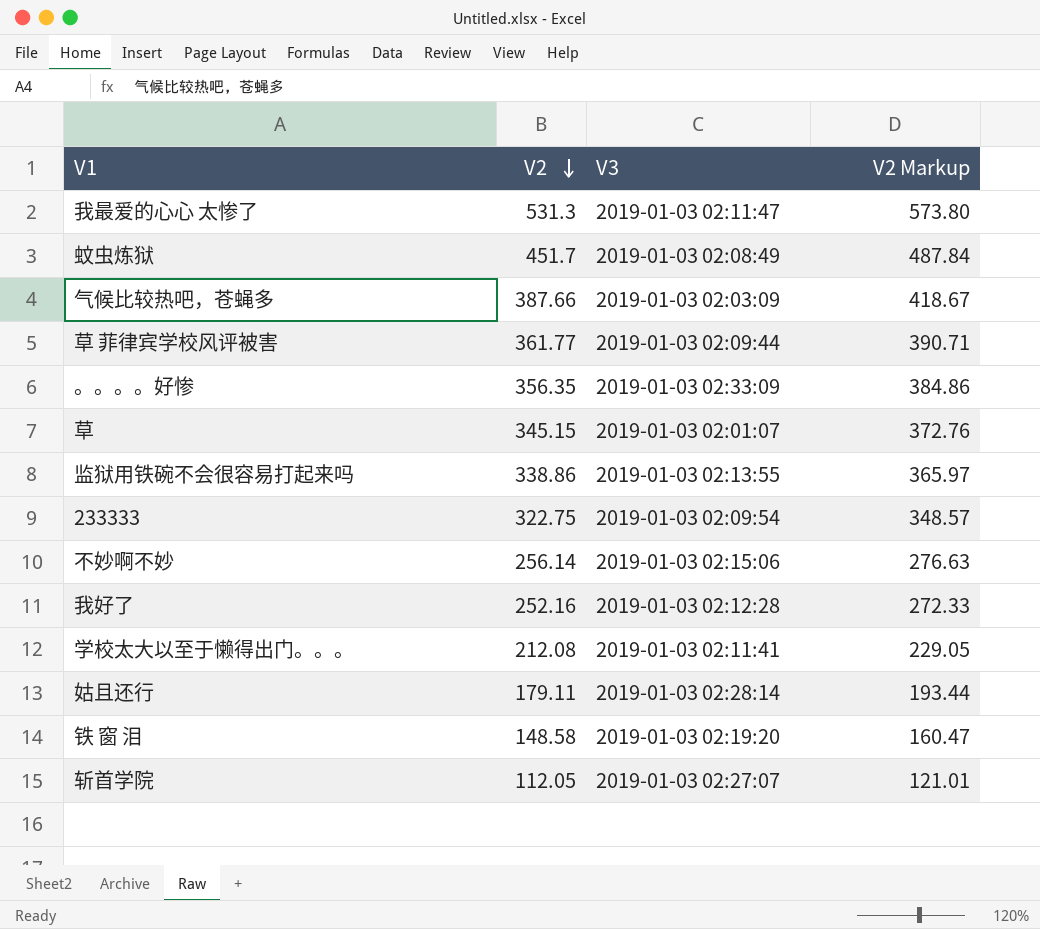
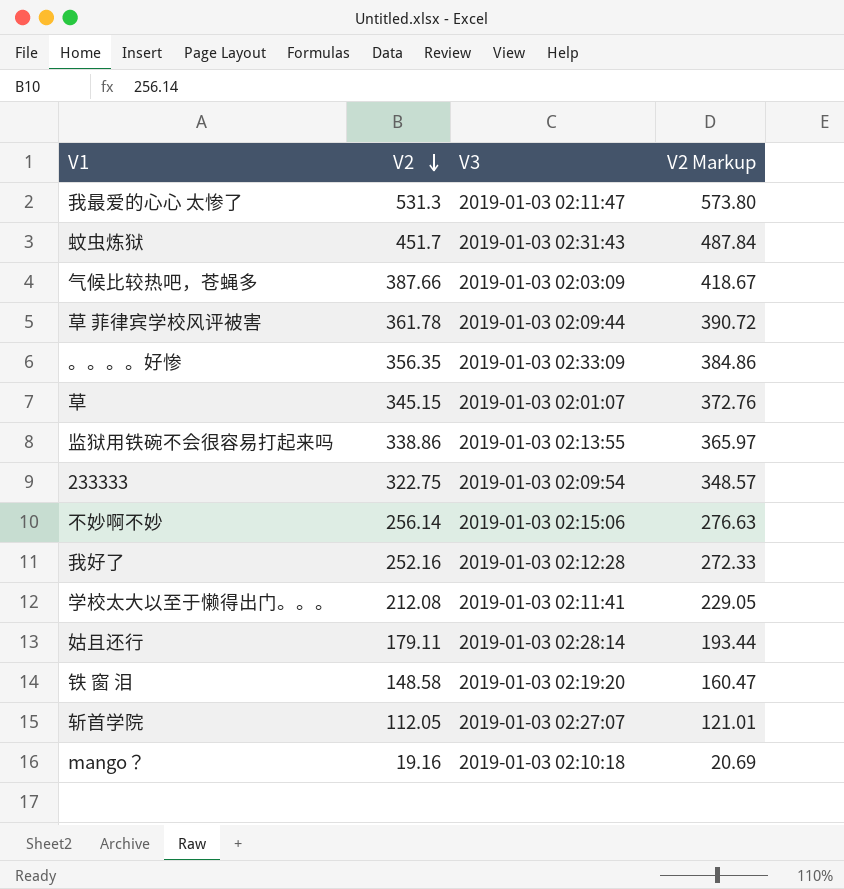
蚊虫炼狱 | V3: 2019-01-03 02:08:49 -> 2019-01-03 02:31:43
草 菲律宾学校风评被害 | V2: 361.77 -> 361.78
草 菲律宾学校风评被害 | V2 Markup: 390.71 -> 390.72
row mango？: none -> 19.16 | 2019-01-03 02:10:18 | 20.69

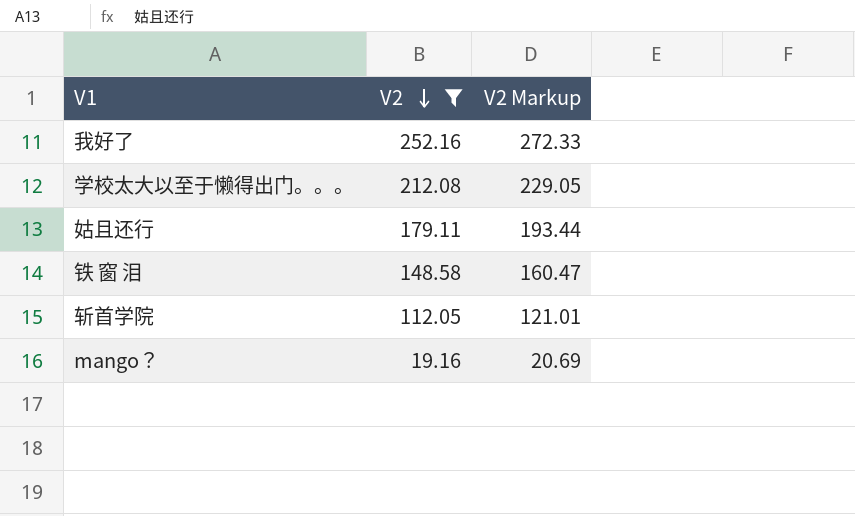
filter: none -> V2 <= 252.16
column V3 | position: 3 -> none

